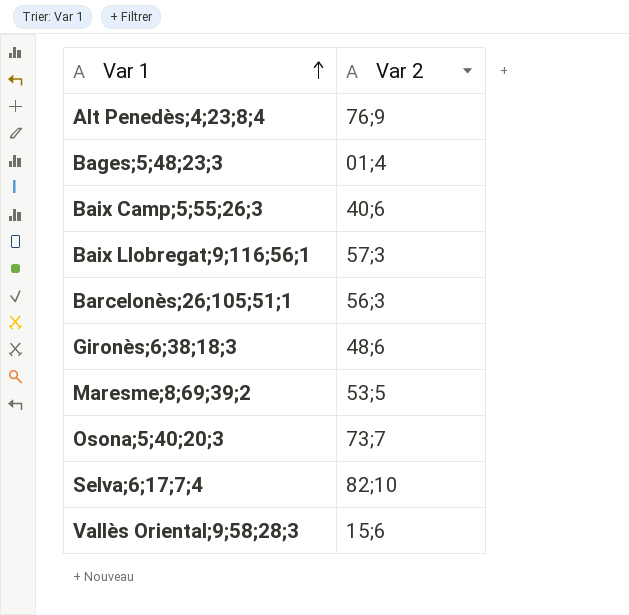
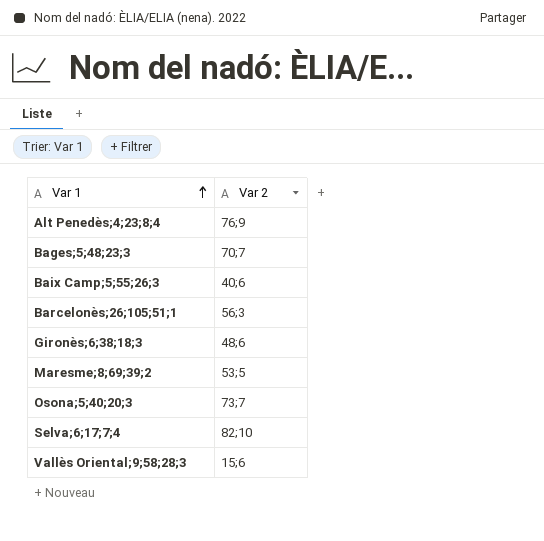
row Baix Llobregat;9;116;56;1: 57;3 -> none
Bages;5;48;23;3 | Var 2: 01;4 -> 70;7

